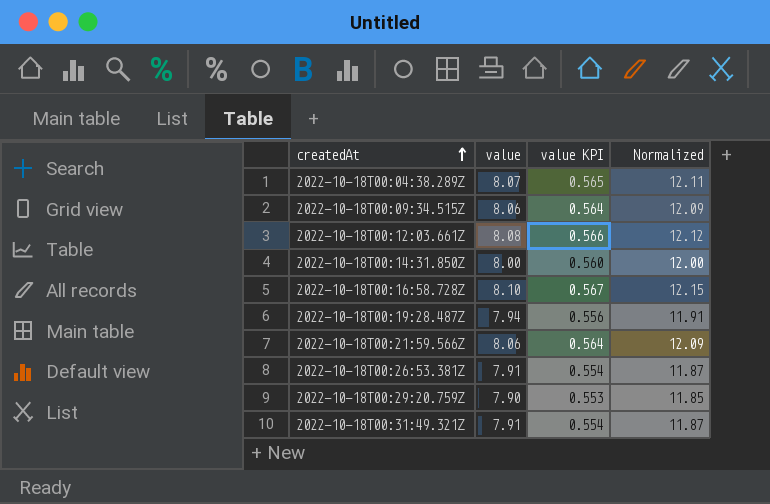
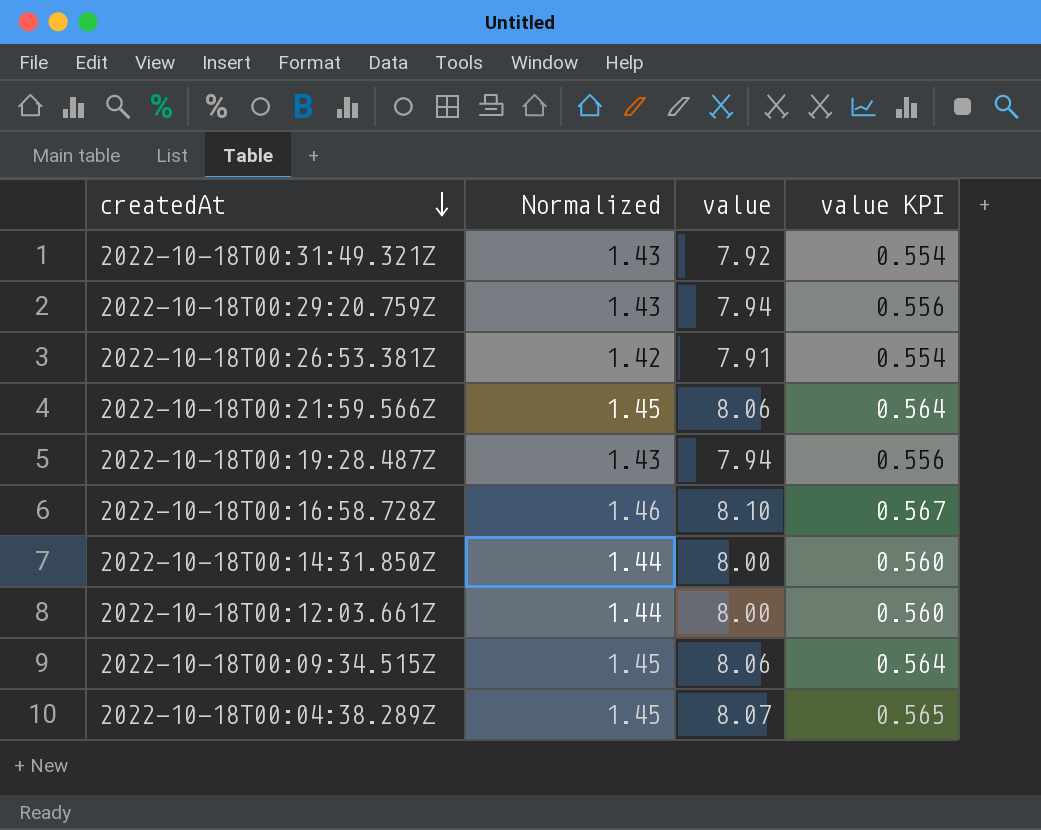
row order: createdAt ascending -> createdAt descending
column Normalized | formula: [value] * 1.5 -> [value] * 0.18
column Normalized | position: 4 -> 2
2022-10-18T00:31:49.321Z | value: 7.91 -> 7.92
2022-10-18T00:29:20.759Z | value: 7.90 -> 7.94
2022-10-18T00:29:20.759Z | value KPI: 0.553 -> 0.556
2022-10-18T00:12:03.661Z | value: 8.08 -> 8.00
2022-10-18T00:12:03.661Z | value KPI: 0.566 -> 0.560

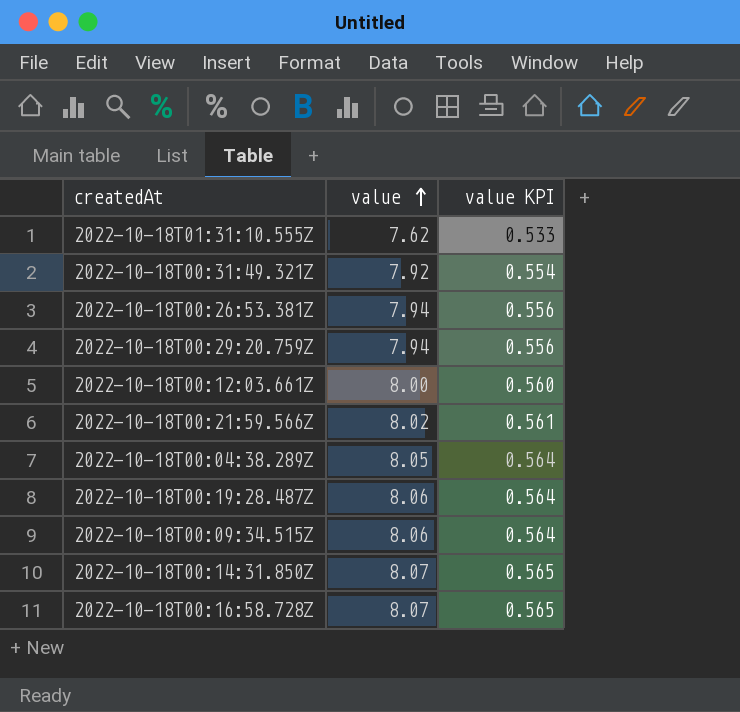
row order: createdAt descending -> value ascending
column Normalized | formula: [value] * 0.18 -> none
row 2022-10-18T01:31:10.555Z: none -> 7.62 | 0.533
2022-10-18T00:26:53.381Z | value: 7.91 -> 7.94
2022-10-18T00:26:53.381Z | value KPI: 0.554 -> 0.556
2022-10-18T00:21:59.566Z | value: 8.06 -> 8.02
2022-10-18T00:21:59.566Z | value KPI: 0.564 -> 0.561
2022-10-18T00:04:38.289Z | value: 8.07 -> 8.05
2022-10-18T00:04:38.289Z | value KPI: 0.565 -> 0.564
2022-10-18T00:19:28.487Z | value: 7.94 -> 8.06
2022-10-18T00:19:28.487Z | value KPI: 0.556 -> 0.564
2022-10-18T00:14:31.850Z | value: 8.00 -> 8.07
2022-10-18T00:14:31.850Z | value KPI: 0.560 -> 0.565
2022-10-18T00:16:58.728Z | value: 8.10 -> 8.07
2022-10-18T00:16:58.728Z | value KPI: 0.567 -> 0.565

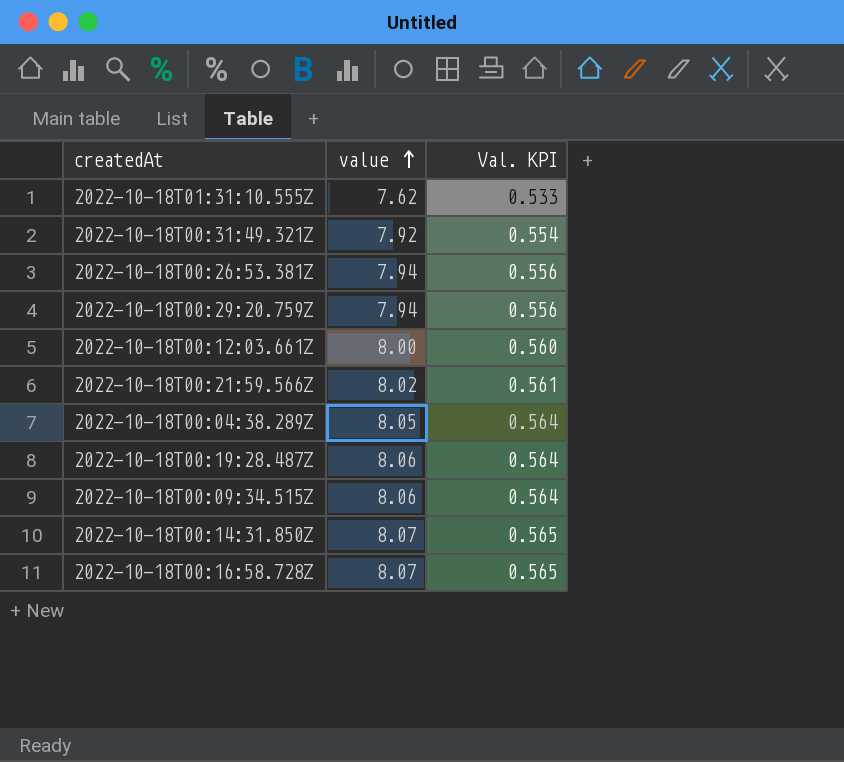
column name: value KPI -> Val. KPI

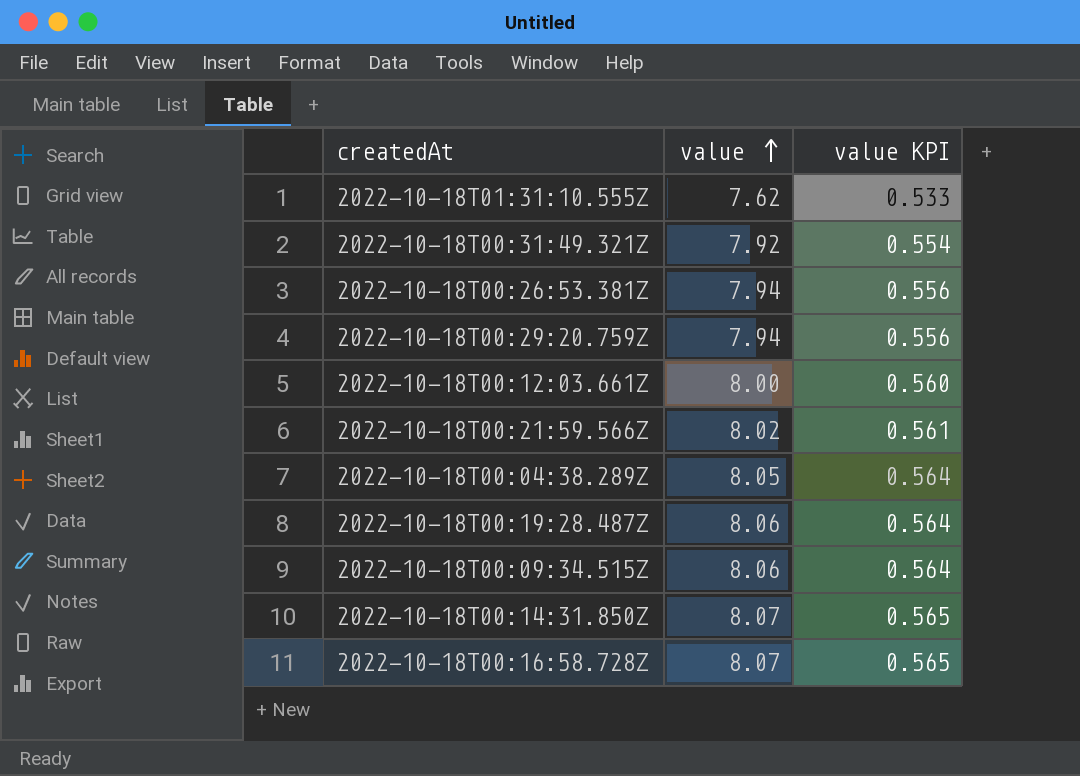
column name: Val. KPI -> value KPI

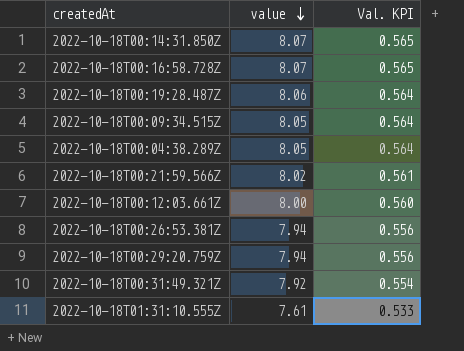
row order: value ascending -> value descending
column name: value KPI -> Val. KPI
2022-10-18T00:09:34.515Z | value: 8.06 -> 8.05
2022-10-18T01:31:10.555Z | value: 7.62 -> 7.61

